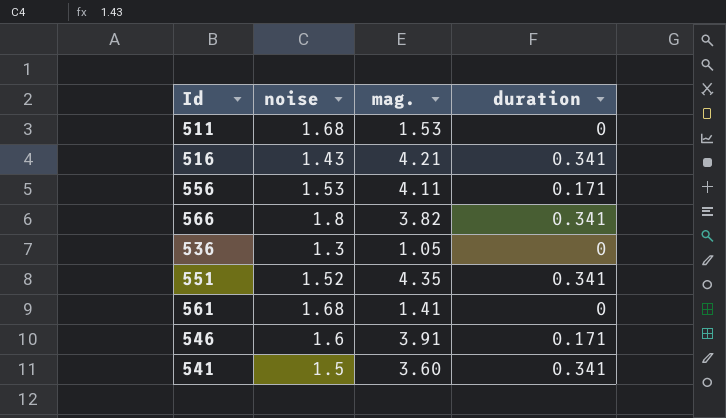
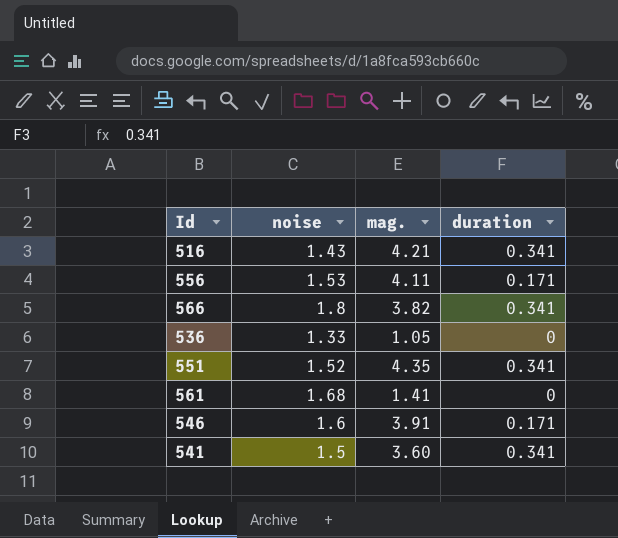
row 511: 1.68 | 1.53 | 0 -> none
536 | noise: 1.3 -> 1.33

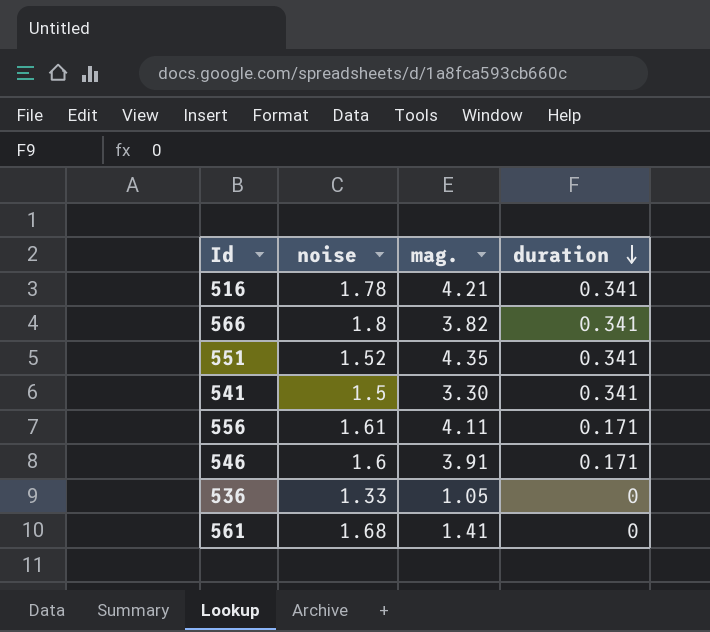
row order: none -> duration descending
516 | noise: 1.43 -> 1.78
541 | mag.: 3.60 -> 3.30
556 | noise: 1.53 -> 1.61

